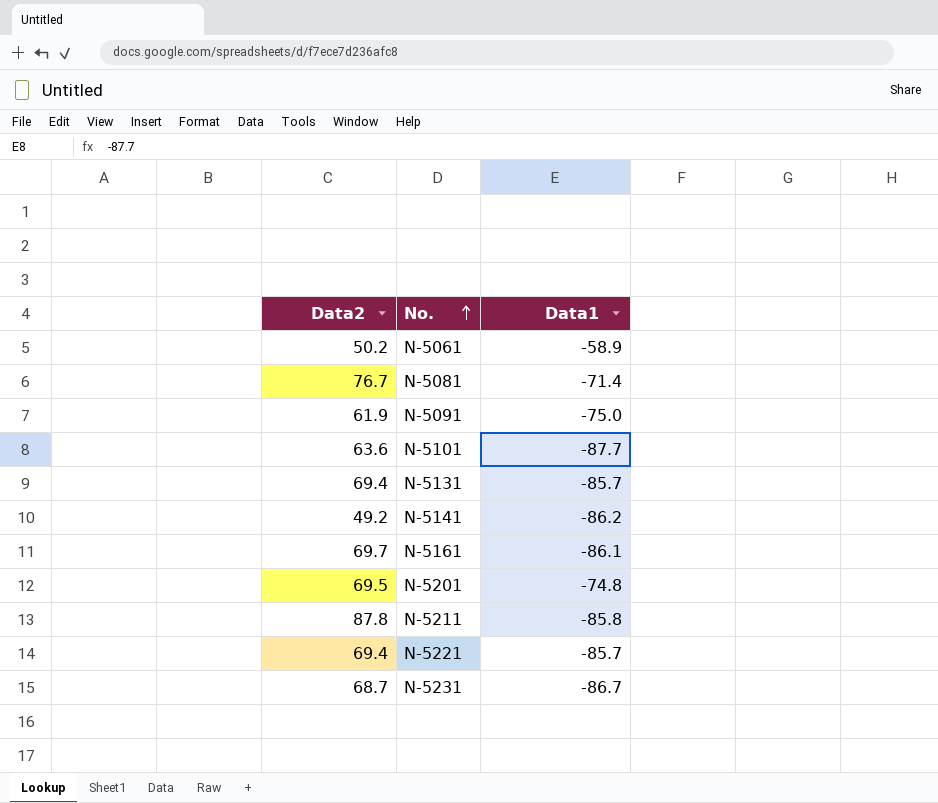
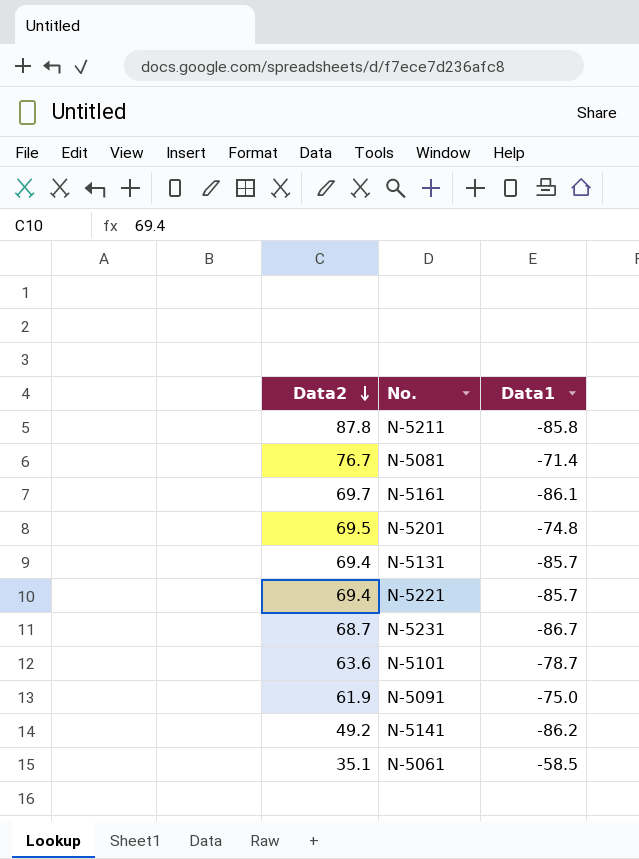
row order: No. ascending -> Data2 descending
N-5101 | Data1: -87.7 -> -78.7
N-5061 | Data2: 50.2 -> 35.1
N-5061 | Data1: -58.9 -> -58.5

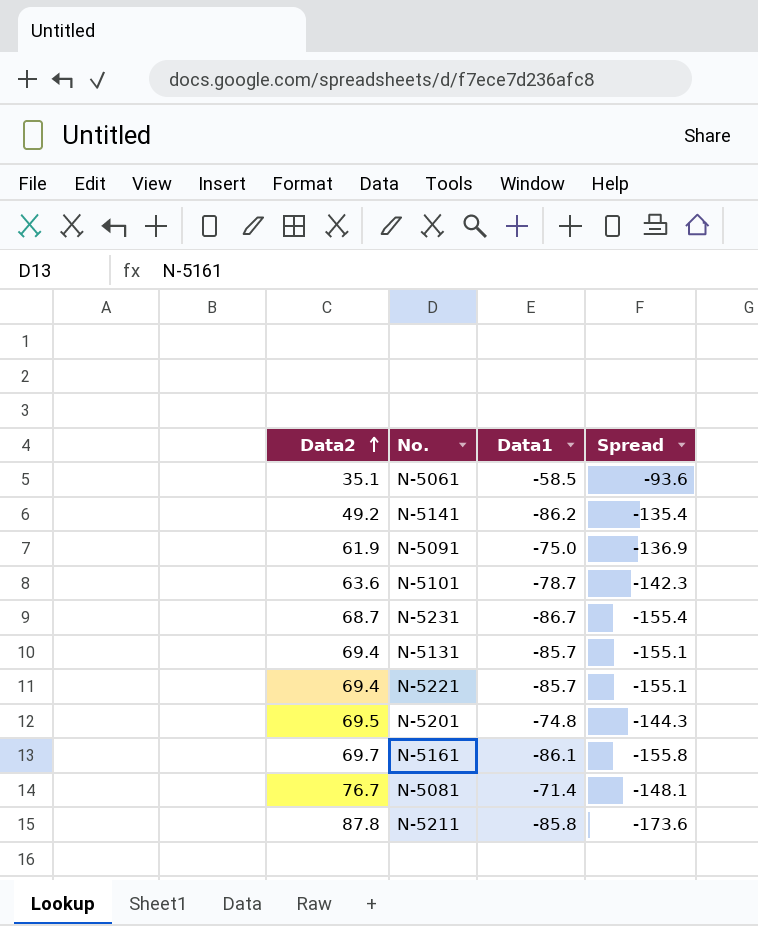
row order: Data2 descending -> Data2 ascending
column Spread | formula: none -> [Data1] - [Data2]

